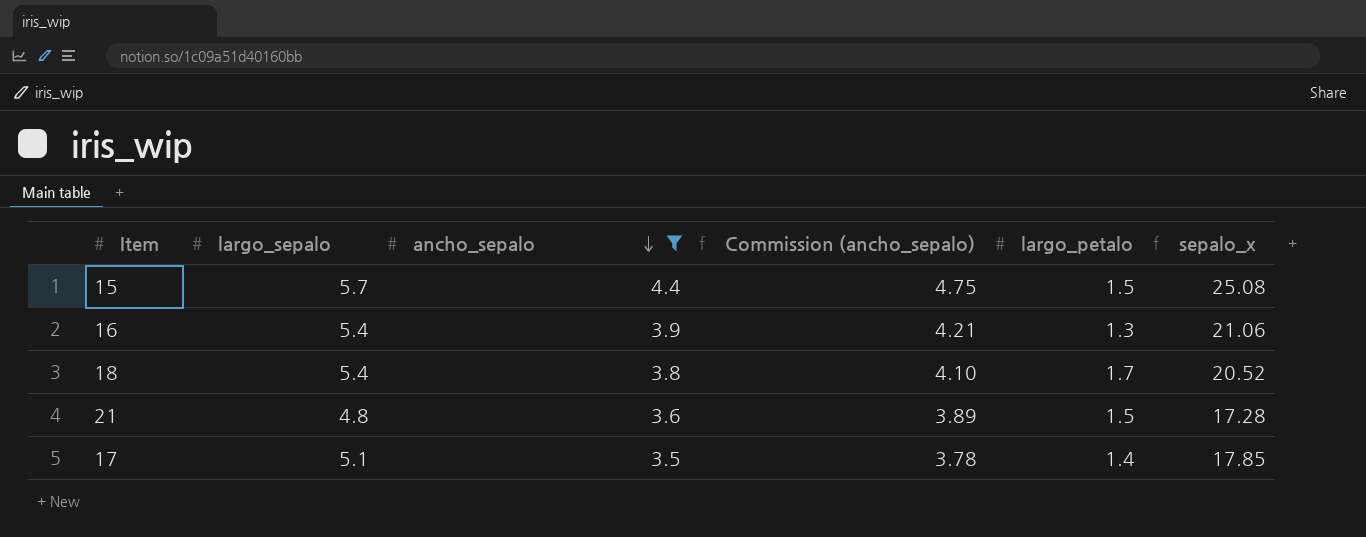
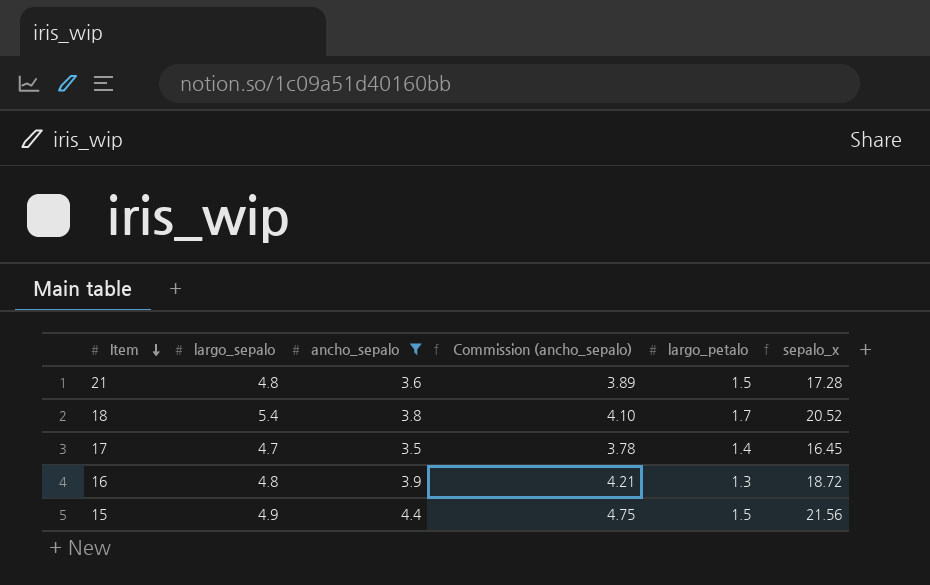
row order: ancho_sepalo descending -> Item descending
17 | largo_sepalo: 5.1 -> 4.7
17 | sepalo_x: 17.85 -> 16.45
16 | largo_sepalo: 5.4 -> 4.8
16 | sepalo_x: 21.06 -> 18.72
15 | largo_sepalo: 5.7 -> 4.9
15 | sepalo_x: 25.08 -> 21.56

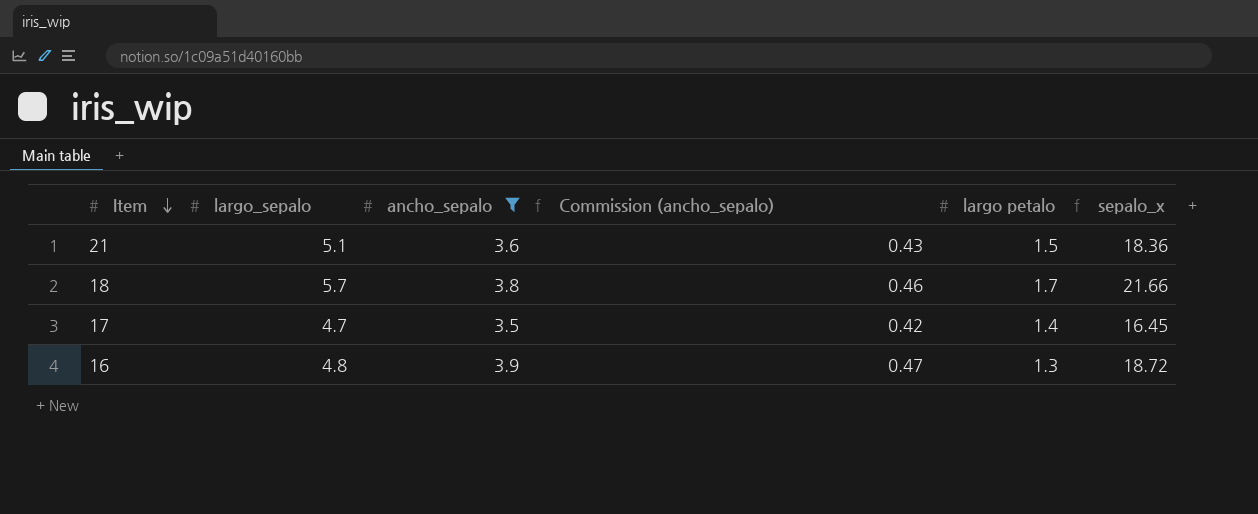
column Commission (ancho_sepalo) | formula: [ancho_sepalo] * 1.08 -> [ancho_sepalo] * 0.12
column name: largo_petalo -> largo petalo
row 15: 4.9 | 4.4 | 4.75 | 1.5 | 21.56 -> none
21 | largo_sepalo: 4.8 -> 5.1
21 | sepalo_x: 17.28 -> 18.36
18 | largo_sepalo: 5.4 -> 5.7
18 | sepalo_x: 20.52 -> 21.66

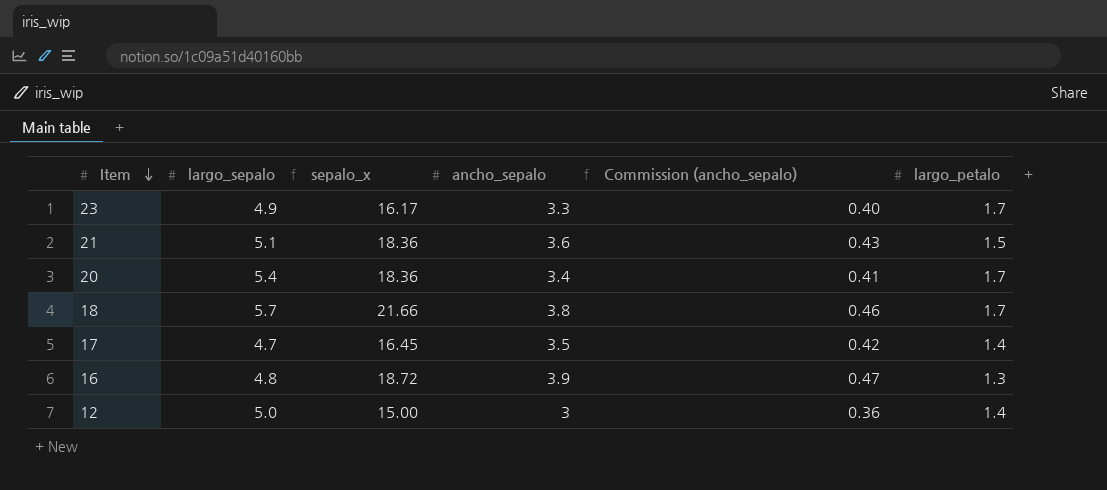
filter: ancho_sepalo >= 3.5 -> none
column sepalo_x | position: 6 -> 3
column name: largo petalo -> largo_petalo

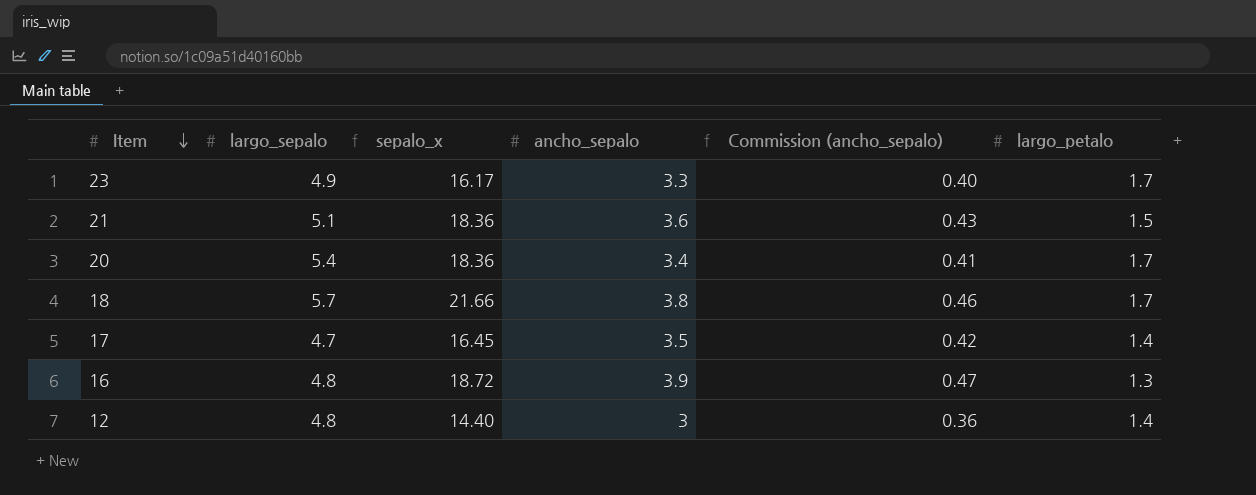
12 | largo_sepalo: 5.0 -> 4.8
12 | sepalo_x: 15.00 -> 14.40

